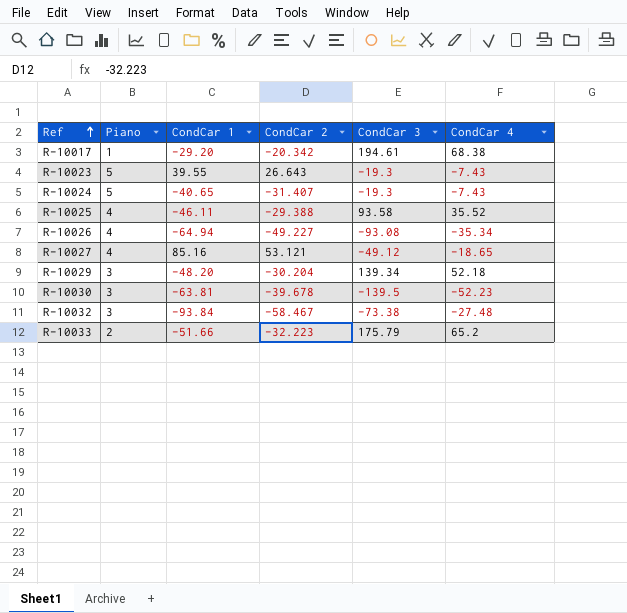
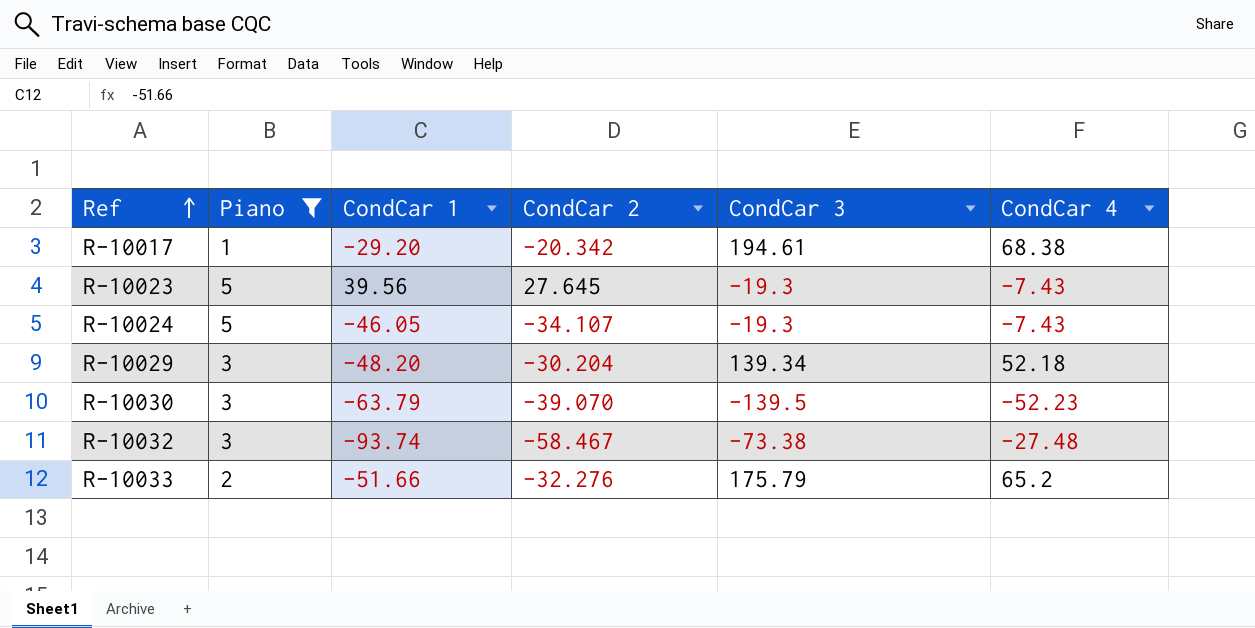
filter: none -> Piano != 4
R-10023 | CondCar 1: 39.55 -> 39.56
R-10023 | CondCar 2: 26.643 -> 27.645
R-10024 | CondCar 1: -40.65 -> -46.05
R-10024 | CondCar 2: -31.407 -> -34.107
R-10030 | CondCar 1: -63.81 -> -63.79
R-10030 | CondCar 2: -39.678 -> -39.070
R-10032 | CondCar 1: -93.84 -> -93.74
R-10033 | CondCar 2: -32.223 -> -32.276

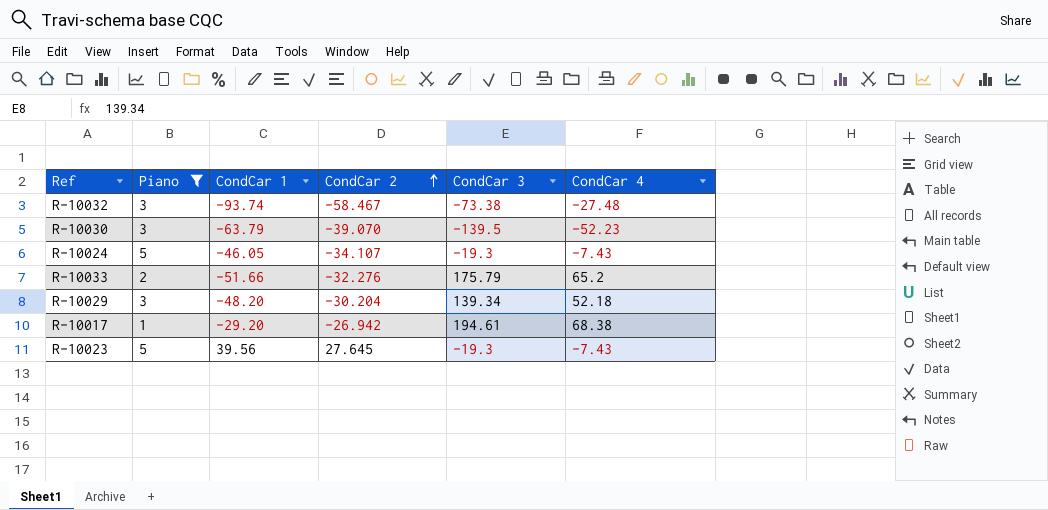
row order: Ref ascending -> CondCar 2 ascending
R-10017 | CondCar 2: -20.342 -> -26.942

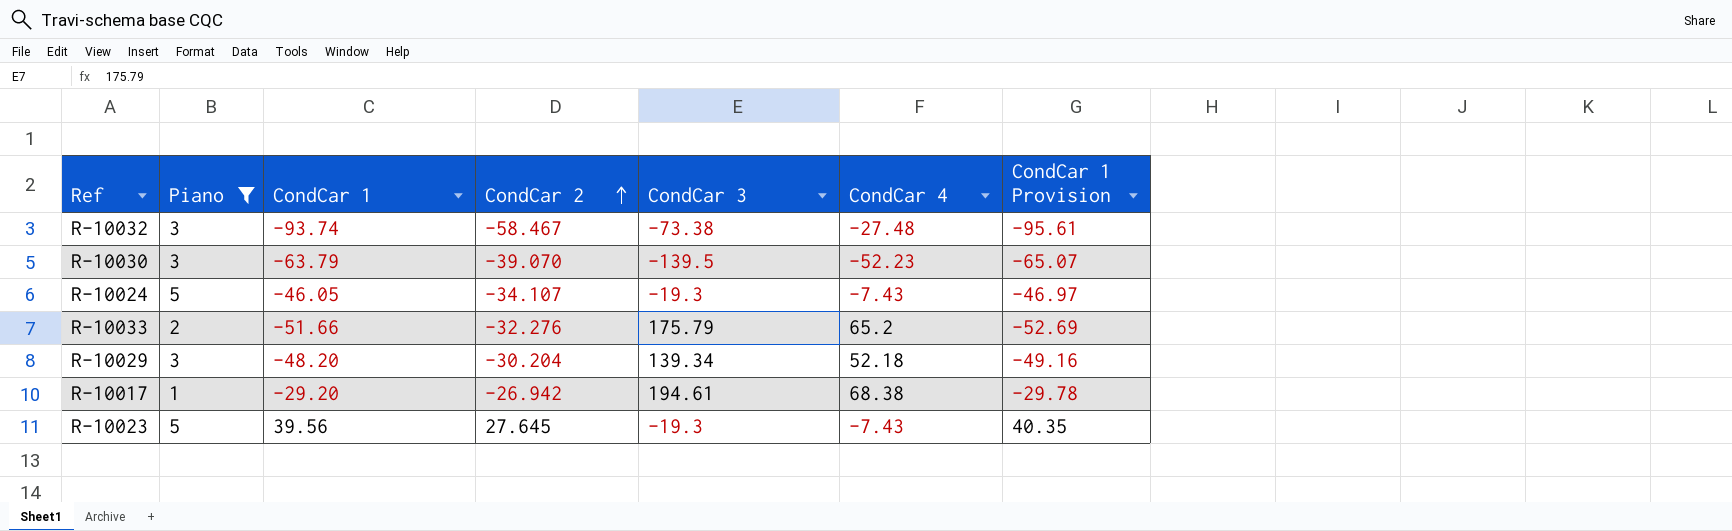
column CondCar 1 Provision | formula: none -> [CondCar 1] * 1.02

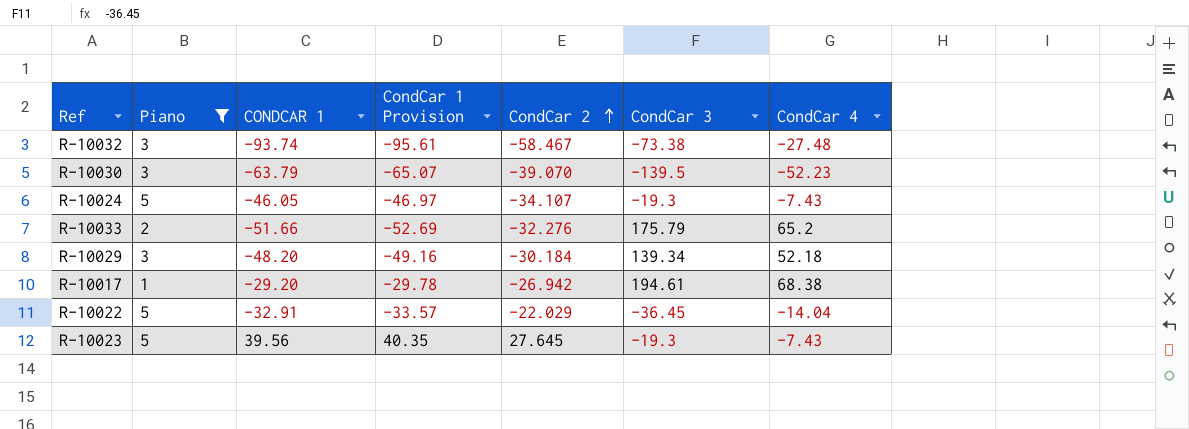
column name: CondCar 1 -> CONDCAR 1
column CondCar 1 Provision | position: 7 -> 4
R-10029 | CondCar 2: -30.204 -> -30.184
row R-10022: none -> 5 | -32.91 | -33.57 | -22.029 | -36.45 | -14.04

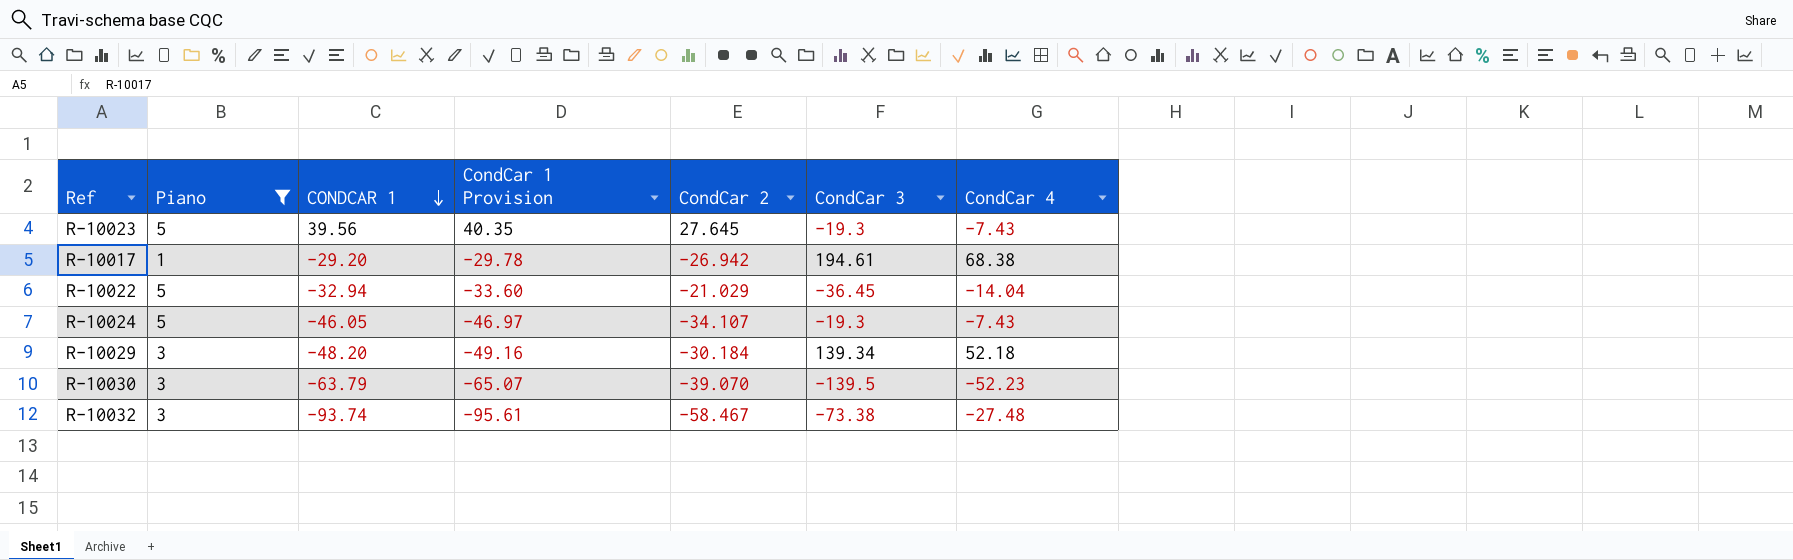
row order: CondCar 2 ascending -> CONDCAR 1 descending
row R-10033: 2 | -51.66 | -52.69 | -32.276 | 175.79 | 65.2 -> none
R-10022 | CONDCAR 1: -32.91 -> -32.94
R-10022 | CondCar 1 Provision: -33.57 -> -33.60
R-10022 | CondCar 2: -22.029 -> -21.029

